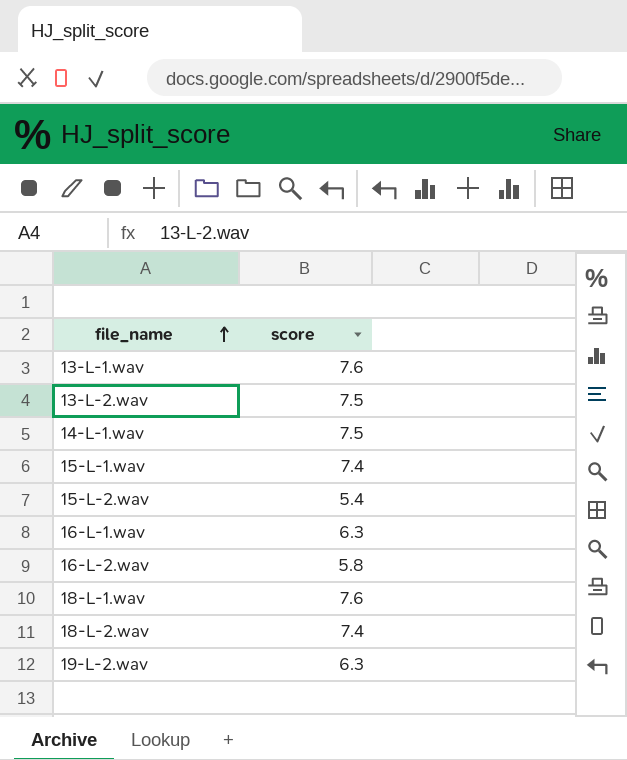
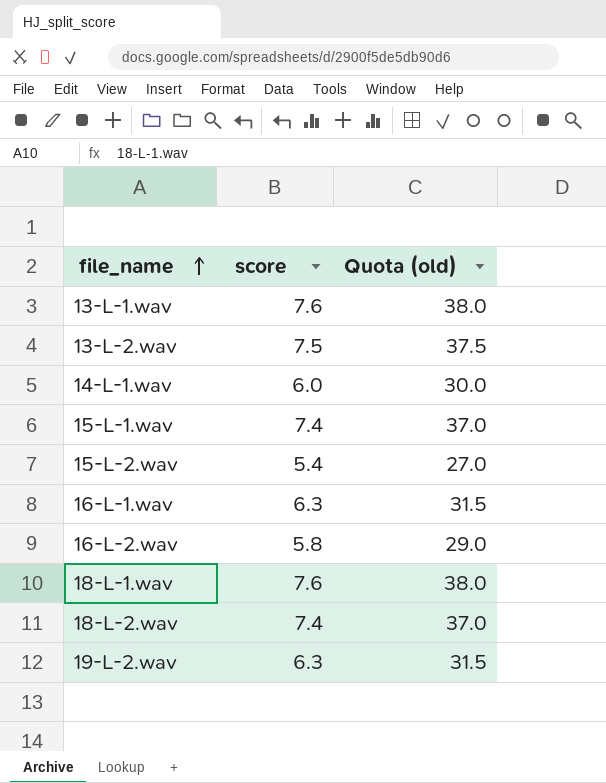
column Quota (old) | formula: none -> [score] * 5
14-L-1.wav | score: 7.5 -> 6.0

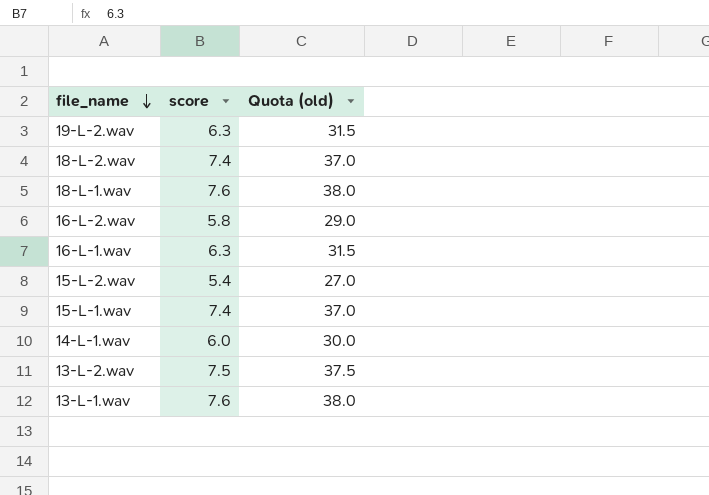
row order: file_name ascending -> file_name descending

